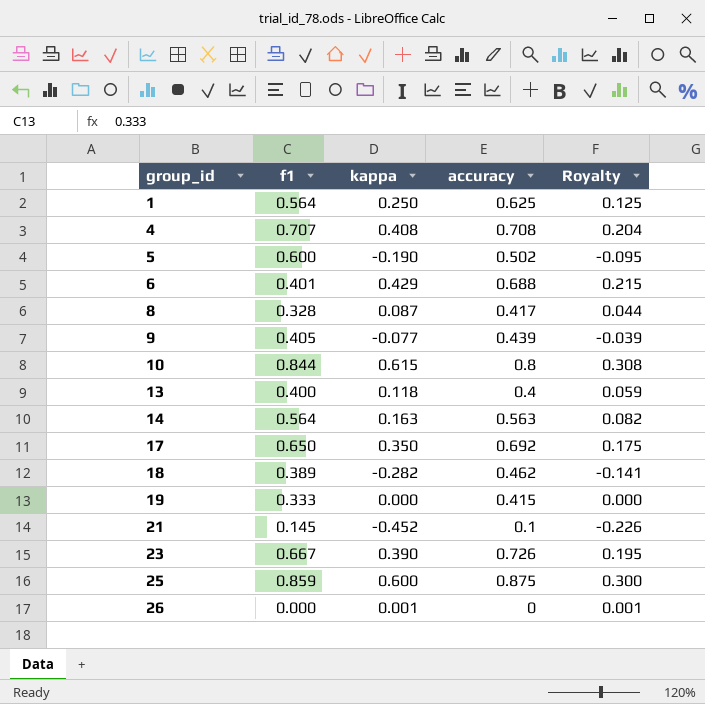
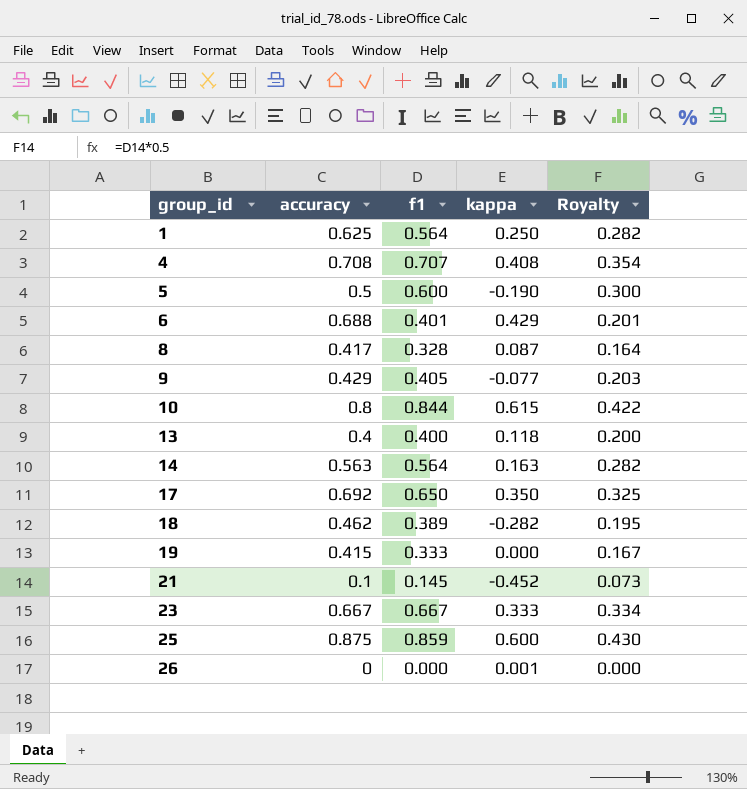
column accuracy | position: 4 -> 2
column Royalty | formula: [kappa] * 0.5 -> [f1] * 0.5
5 | accuracy: 0.502 -> 0.5
9 | accuracy: 0.439 -> 0.429
23 | accuracy: 0.726 -> 0.667
23 | kappa: 0.390 -> 0.333

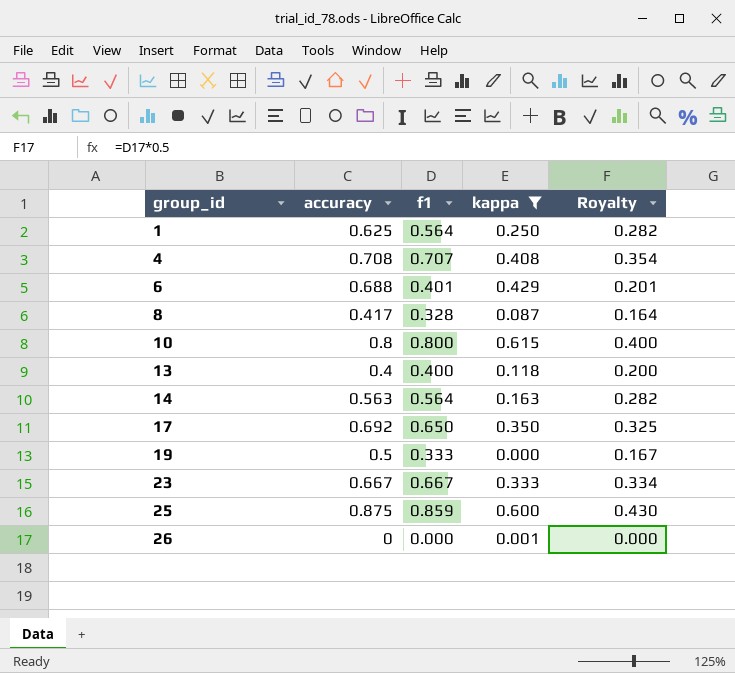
filter: none -> kappa >= 0.000
10 | f1: 0.844 -> 0.800
10 | Royalty: 0.422 -> 0.400
19 | accuracy: 0.415 -> 0.5

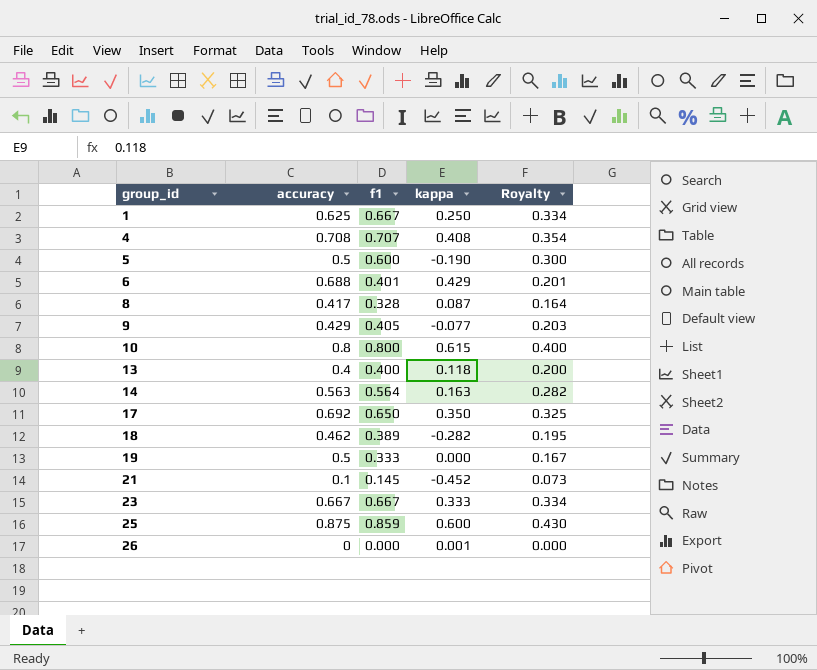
filter: kappa >= 0.000 -> none
1 | f1: 0.564 -> 0.667
1 | Royalty: 0.282 -> 0.334

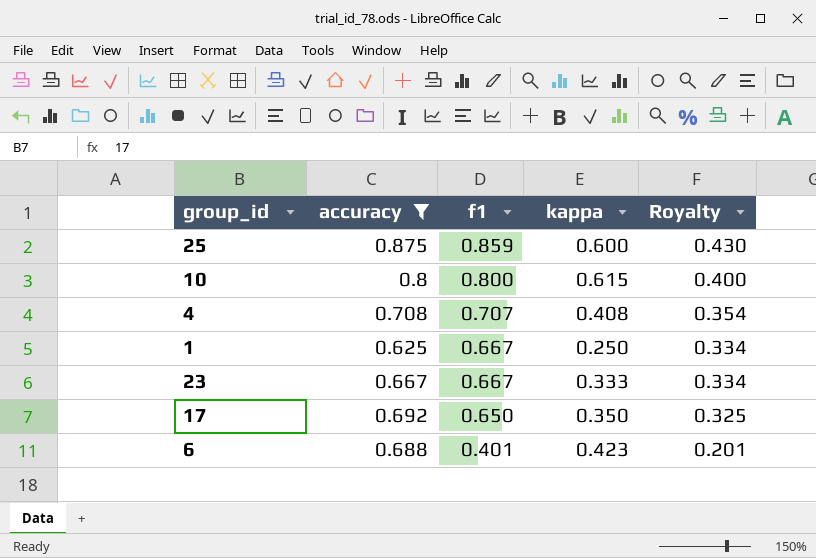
filter: none -> accuracy >= 0.625
row order: group_id ascending -> f1 descending
6 | kappa: 0.429 -> 0.423

